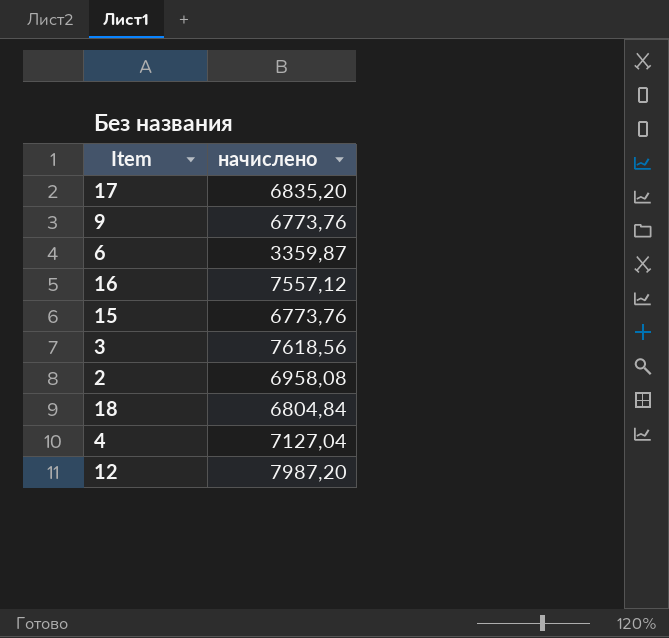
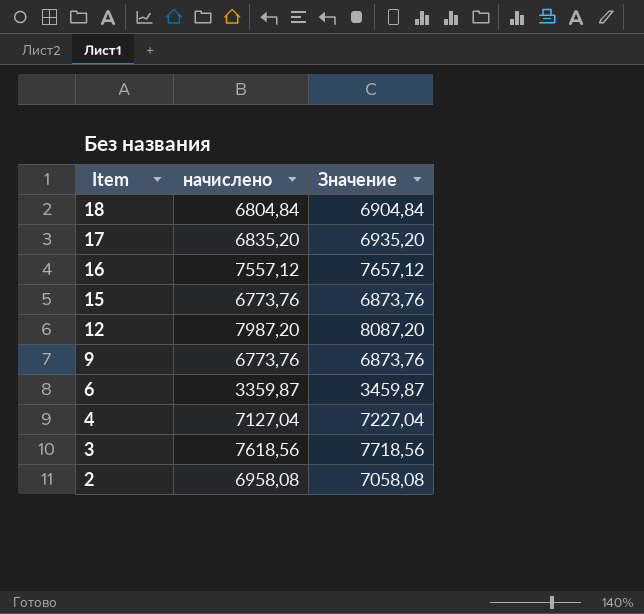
row order: none -> Item descending
column Значение | formula: none -> [начислено] + 100

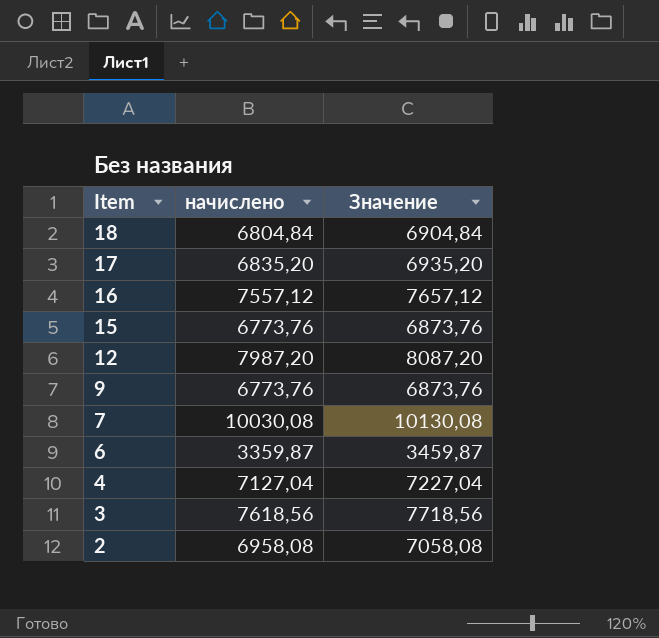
row 7: none -> 10030,08 | 10130,08

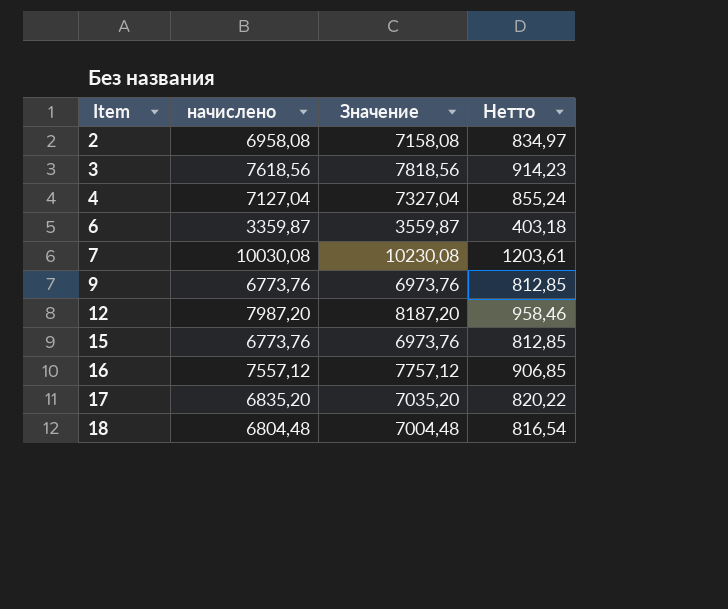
row order: Item descending -> Item ascending
column Значение | formula: [начислено] + 100 -> [начислено] + 200
column Нетто | formula: none -> [начислено] * 0,12
18 | начислено: 6804,84 -> 6804,48

